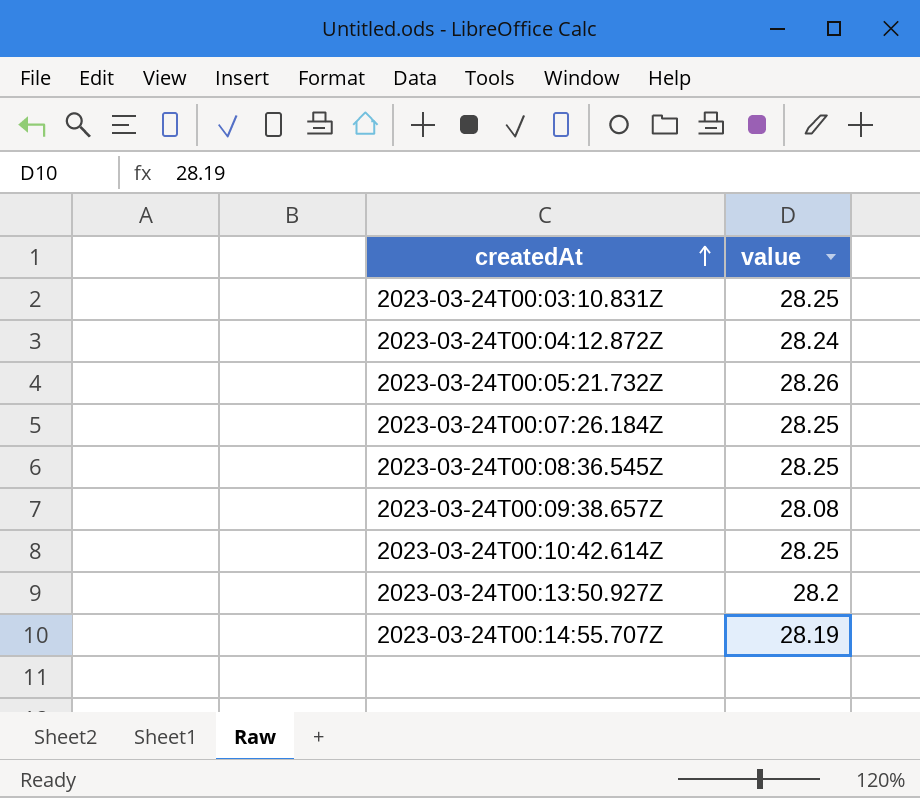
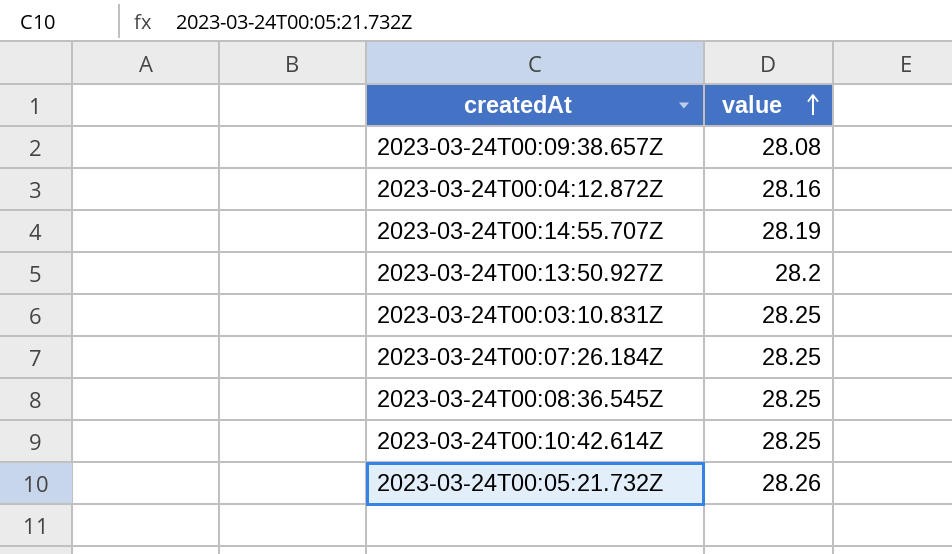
row order: createdAt ascending -> value ascending
2023-03-24T00:04:12.872Z | value: 28.24 -> 28.16

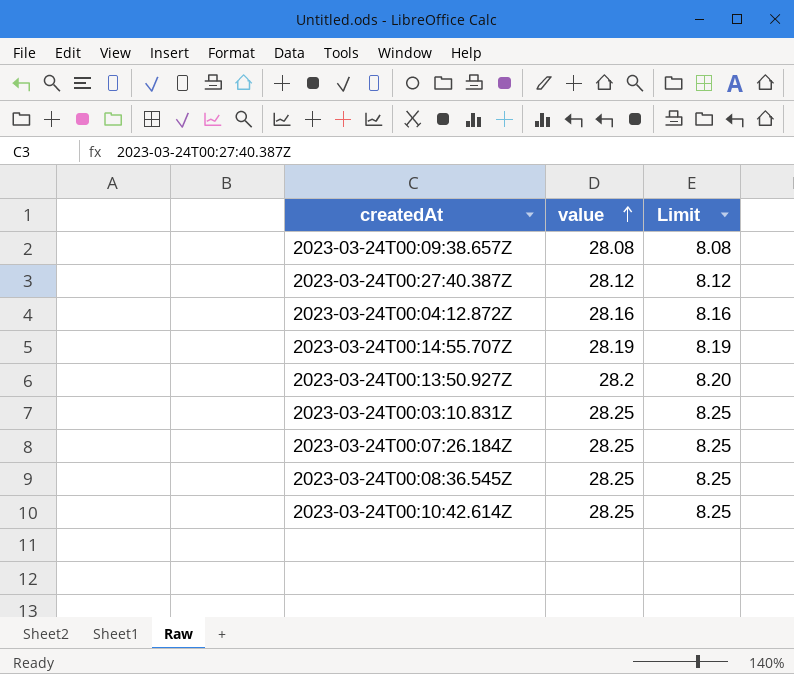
column Limit | formula: none -> [value] - 20
row 2023-03-24T00:05:21.732Z: 28.26 -> none
row 2023-03-24T00:27:40.387Z: none -> 28.12 | 8.12

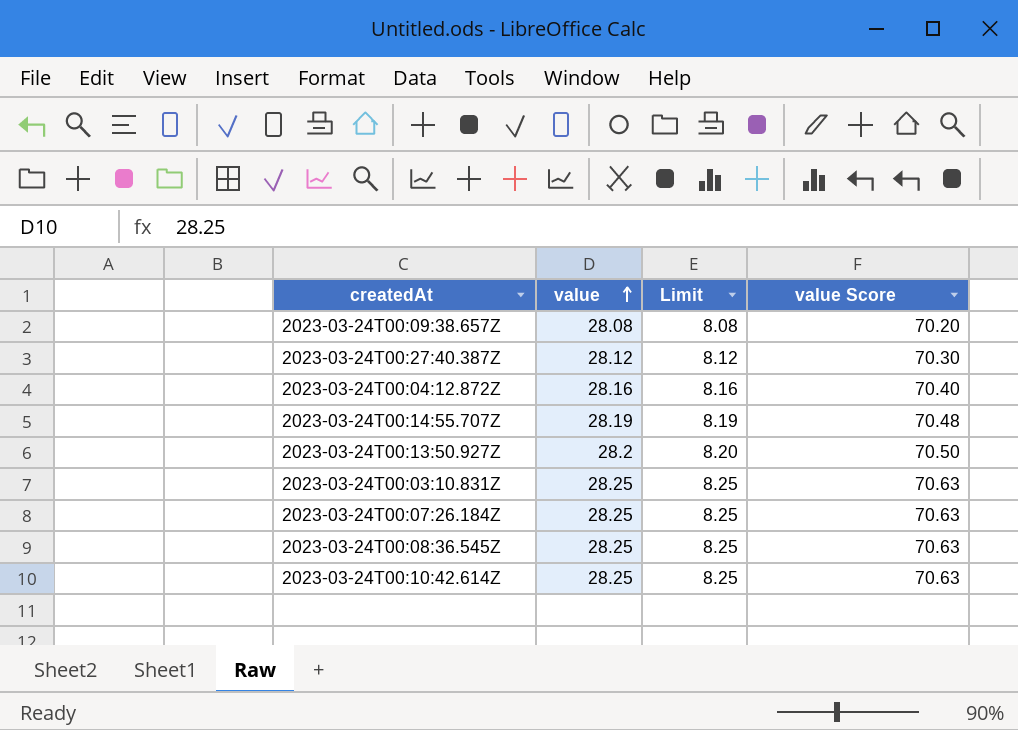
column value Score | formula: none -> [value] * 2.5

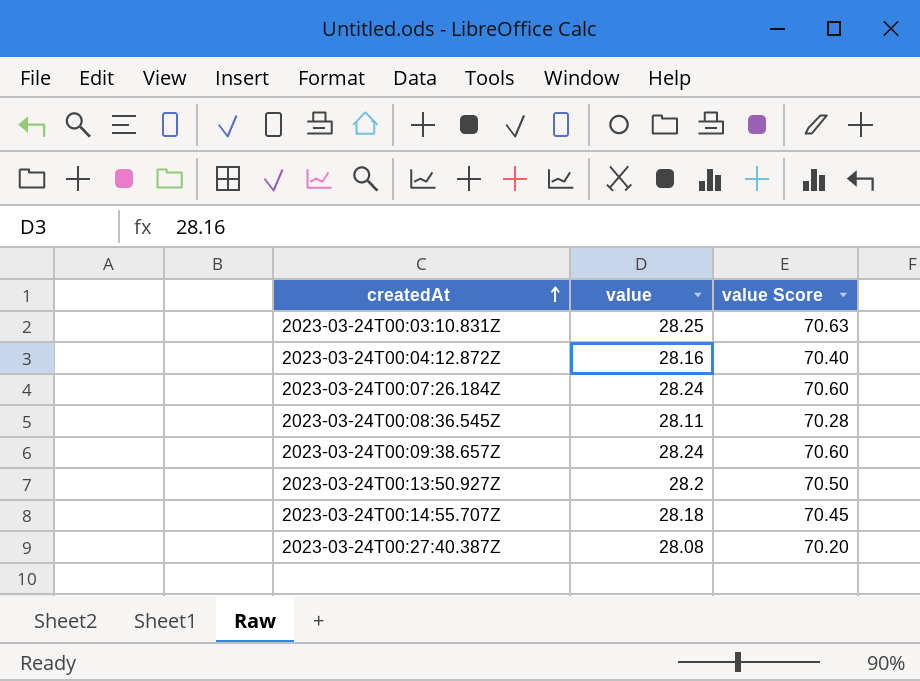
row order: value ascending -> createdAt ascending
column Limit | formula: [value] - 20 -> none
row 2023-03-24T00:10:42.614Z: 28.25 | 8.25 | 70.63 -> none
2023-03-24T00:07:26.184Z | value: 28.25 -> 28.24
2023-03-24T00:07:26.184Z | value Score: 70.63 -> 70.60
2023-03-24T00:08:36.545Z | value: 28.25 -> 28.11
2023-03-24T00:08:36.545Z | value Score: 70.63 -> 70.28
2023-03-24T00:09:38.657Z | value: 28.08 -> 28.24
2023-03-24T00:09:38.657Z | value Score: 70.20 -> 70.60
2023-03-24T00:14:55.707Z | value: 28.19 -> 28.18
2023-03-24T00:14:55.707Z | value Score: 70.48 -> 70.45
2023-03-24T00:27:40.387Z | value: 28.12 -> 28.08
2023-03-24T00:27:40.387Z | value Score: 70.30 -> 70.20

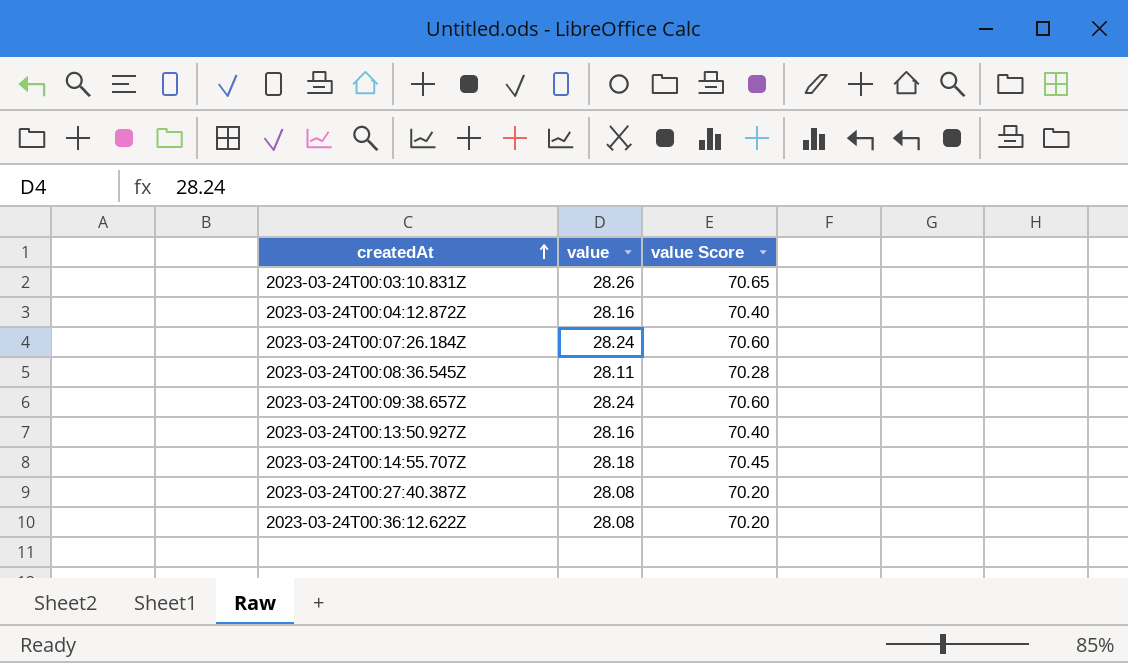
2023-03-24T00:03:10.831Z | value: 28.25 -> 28.26
2023-03-24T00:03:10.831Z | value Score: 70.63 -> 70.65
2023-03-24T00:13:50.927Z | value: 28.2 -> 28.16
2023-03-24T00:13:50.927Z | value Score: 70.50 -> 70.40
row 2023-03-24T00:36:12.622Z: none -> 28.08 | 70.20

